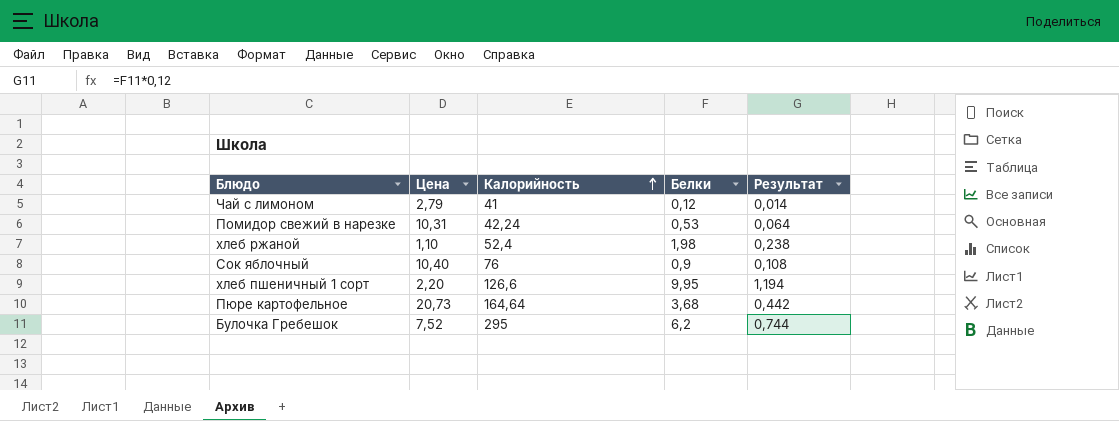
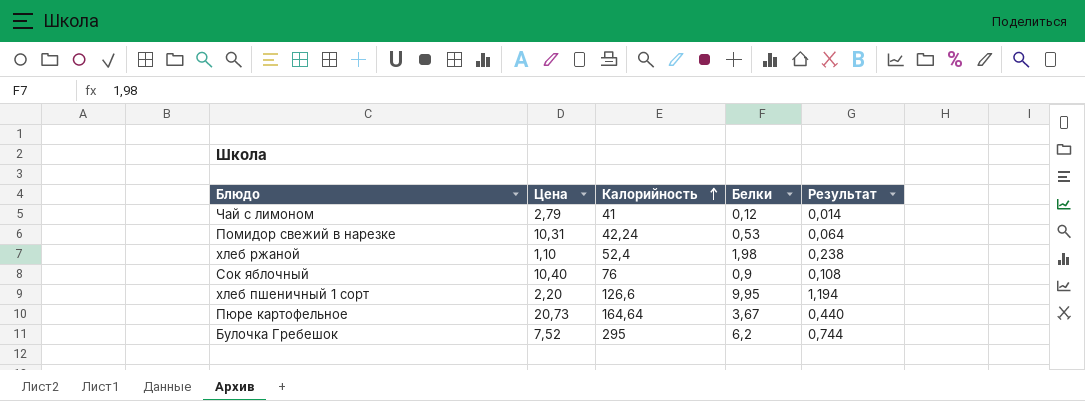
Пюре картофельное | Белки: 3,68 -> 3,67
Пюре картофельное | Результат: 0,442 -> 0,440

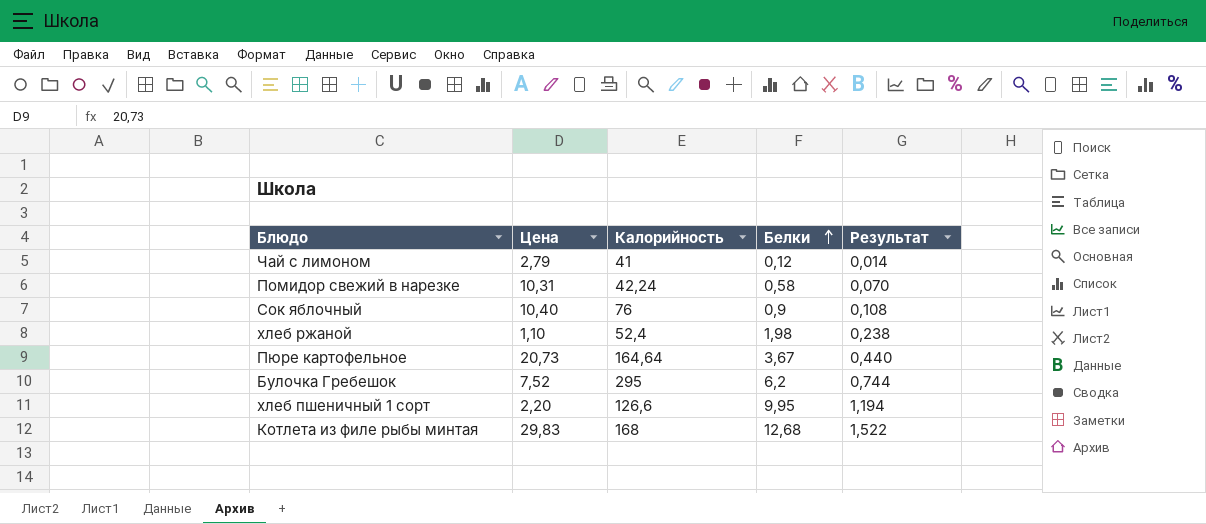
row order: Калорийность ascending -> Белки ascending
Помидор свежий в нарезке | Белки: 0,53 -> 0,58
Помидор свежий в нарезке | Результат: 0,064 -> 0,070
row Котлета из филе рыбы минтая: none -> 29,83 | 168 | 12,68 | 1,522

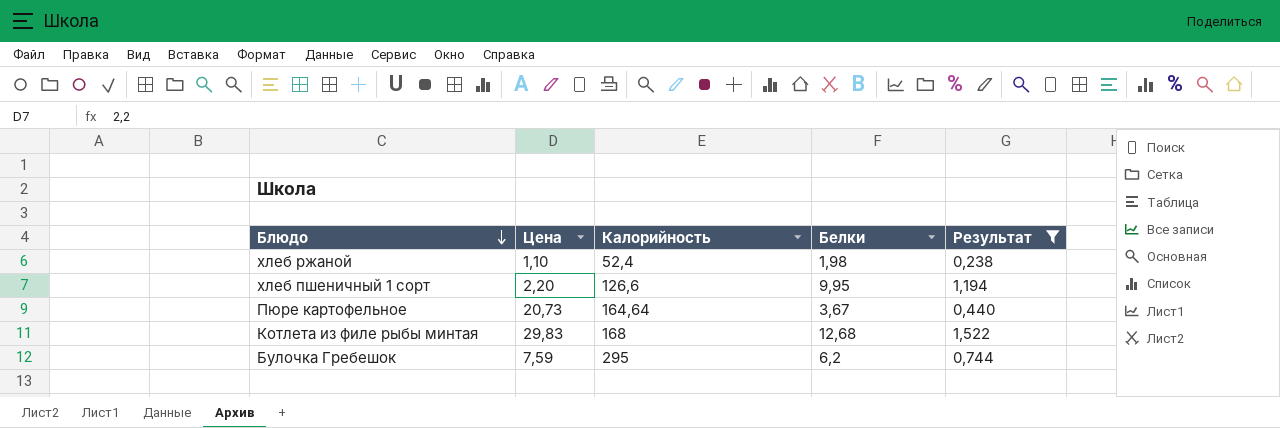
filter: none -> Результат >= 0,238
row order: Белки ascending -> Блюдо descending
Булочка Гребешок | Цена: 7,52 -> 7,59

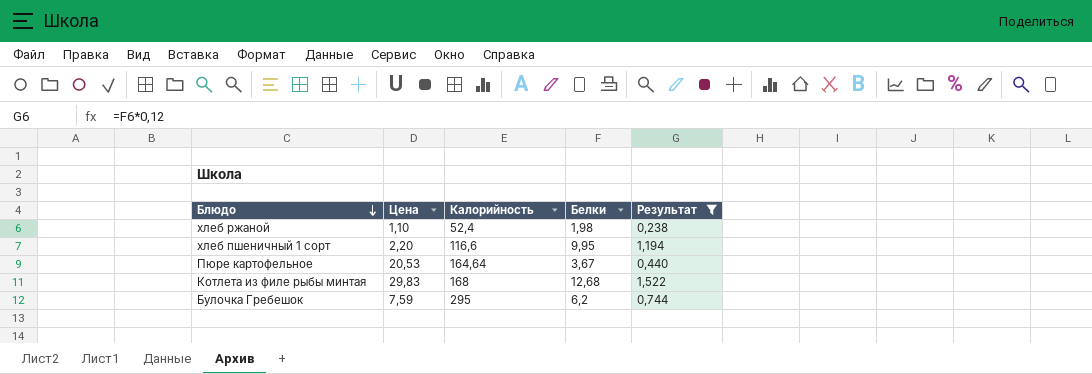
хлеб пшеничный 1 сорт | Калорийность: 126,6 -> 116,6
Пюре картофельное | Цена: 20,73 -> 20,53

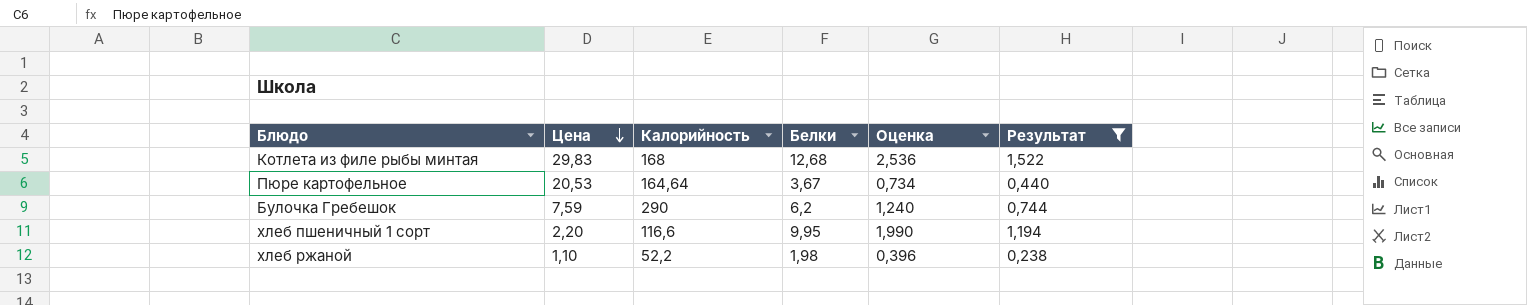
row order: Блюдо descending -> Цена descending
column Оценка | formula: none -> [Белки] * 0,2
Булочка Гребешок | Калорийность: 295 -> 290
хлеб ржаной | Калорийность: 52,4 -> 52,2

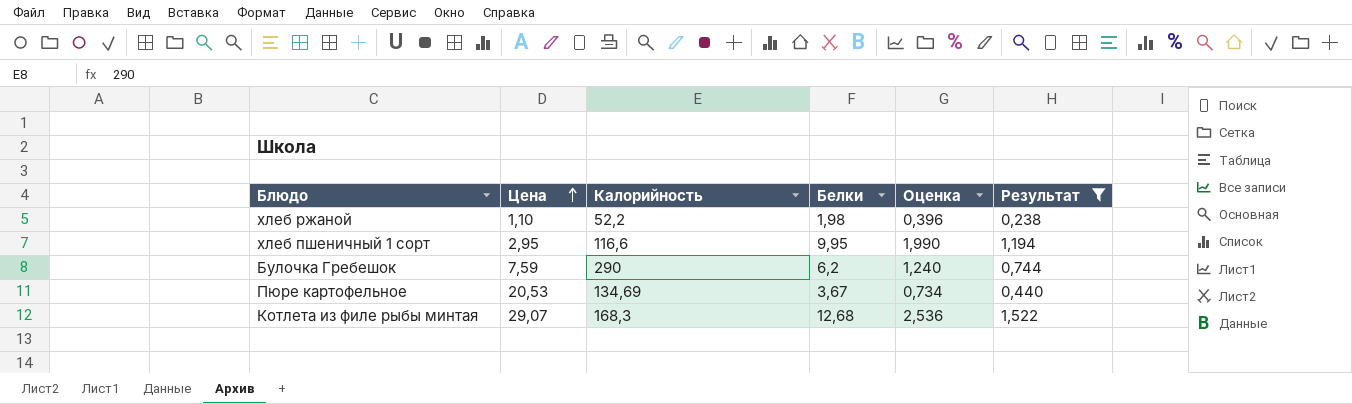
row order: Цена descending -> Цена ascending
хлеб пшеничный 1 сорт | Цена: 2,20 -> 2,95
Пюре картофельное | Калорийность: 164,64 -> 134,69
Котлета из филе рыбы минтая | Цена: 29,83 -> 29,07
Котлета из филе рыбы минтая | Калорийность: 168 -> 168,3

